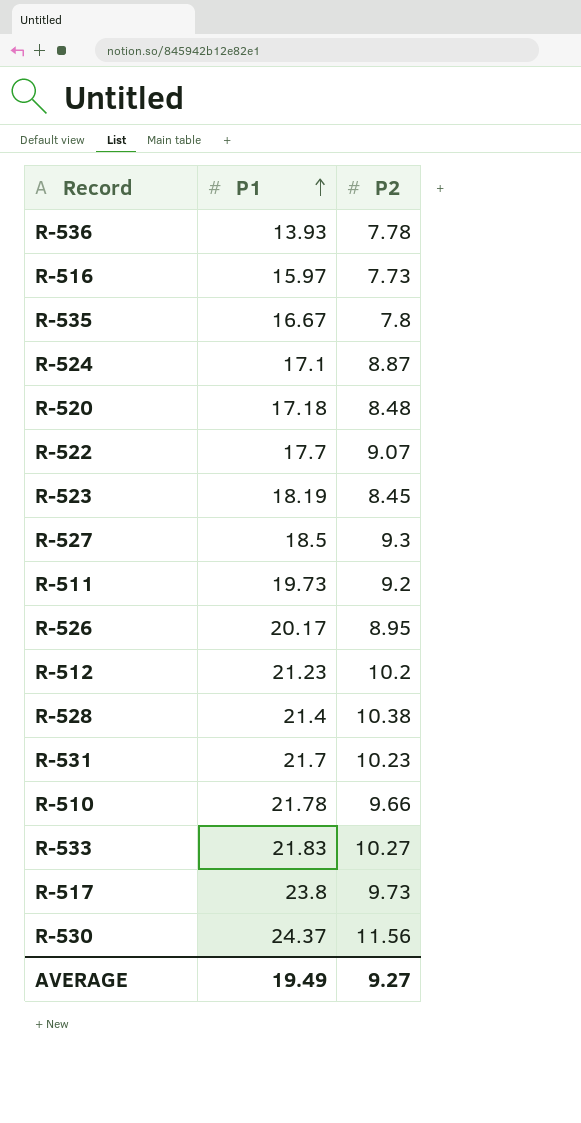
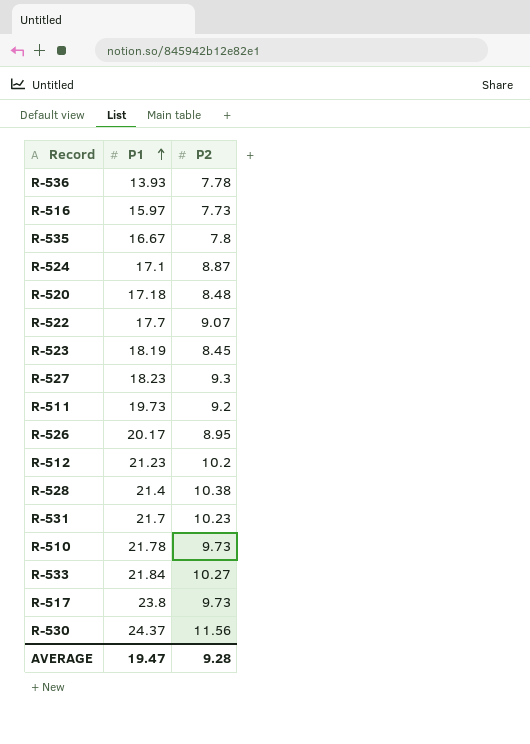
R-527 | P1: 18.5 -> 18.23
R-510 | P2: 9.66 -> 9.73
R-533 | P1: 21.83 -> 21.84
AVERAGE | P1: 19.49 -> 19.47
AVERAGE | P2: 9.27 -> 9.28

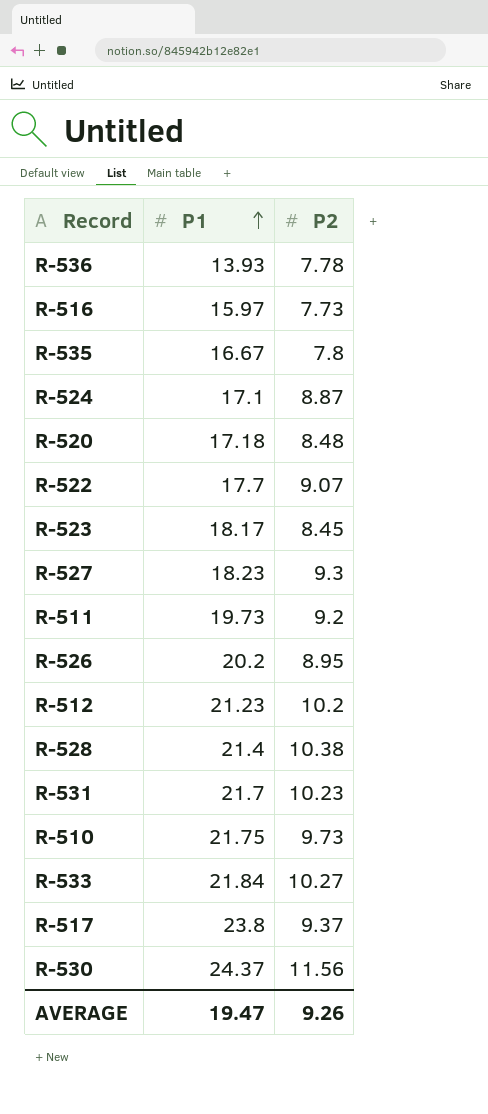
R-523 | P1: 18.19 -> 18.17
R-526 | P1: 20.17 -> 20.2
R-510 | P1: 21.78 -> 21.75
R-517 | P2: 9.73 -> 9.37
AVERAGE | P2: 9.28 -> 9.26

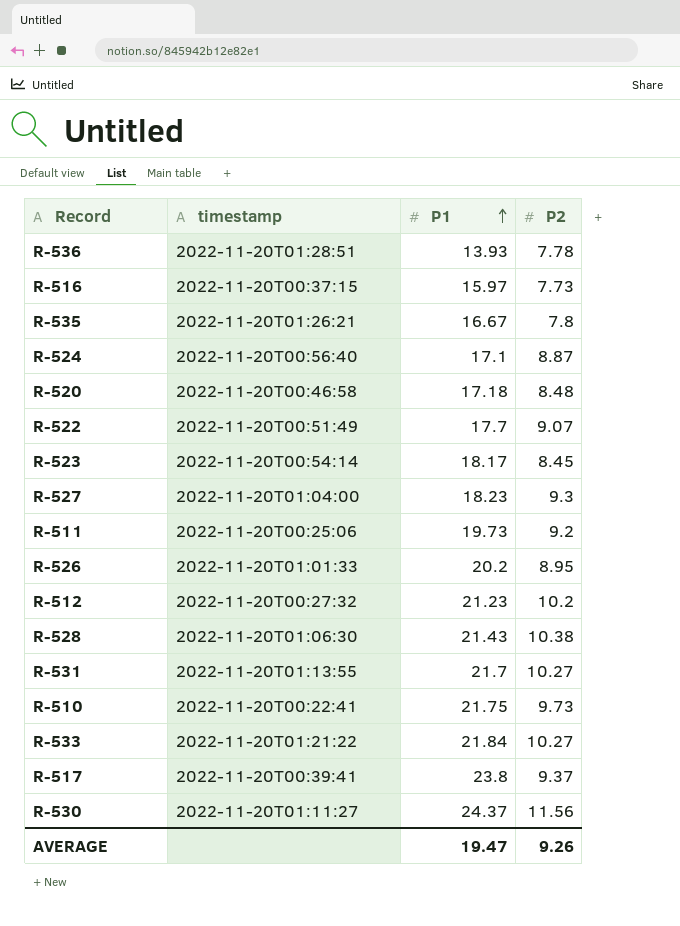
column timestamp | position: none -> 2
R-528 | P1: 21.4 -> 21.43
R-531 | P2: 10.23 -> 10.27

